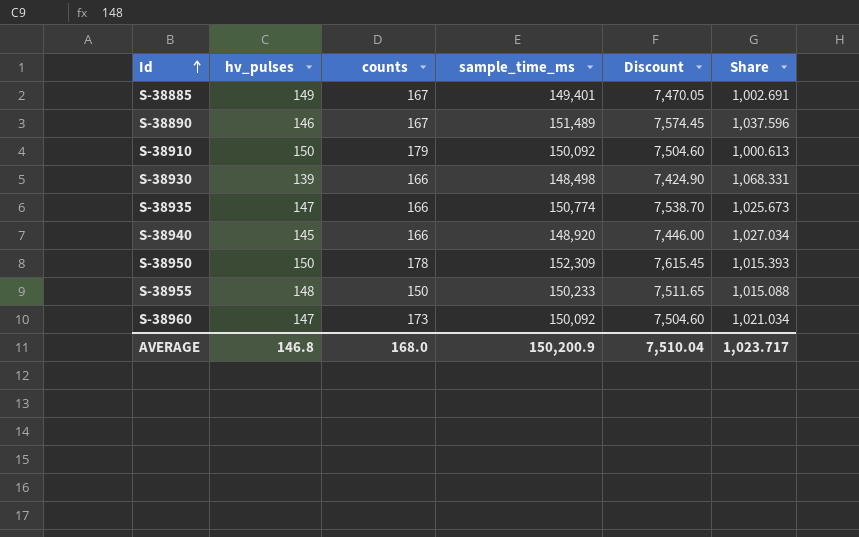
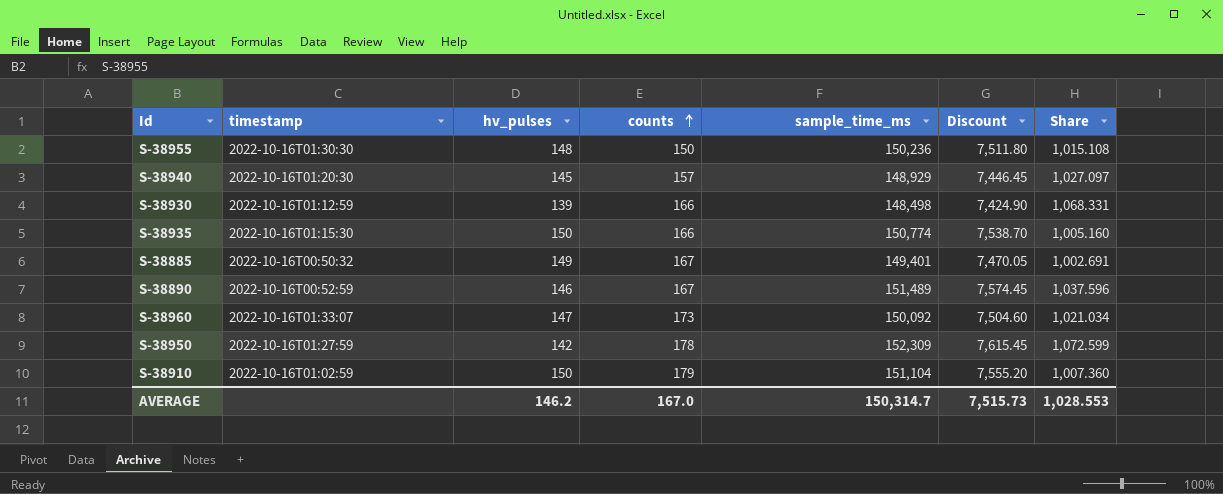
row order: Id ascending -> counts ascending
column timestamp | position: none -> 2
S-38955 | sample_time_ms: 150,233 -> 150,236
S-38955 | Discount: 7,511.65 -> 7,511.80
S-38955 | Share: 1,015.088 -> 1,015.108
S-38940 | counts: 166 -> 157
S-38940 | sample_time_ms: 148,920 -> 148,929
S-38940 | Discount: 7,446.00 -> 7,446.45
S-38940 | Share: 1,027.034 -> 1,027.097
S-38935 | hv_pulses: 147 -> 150
S-38935 | Share: 1,025.673 -> 1,005.160
S-38950 | hv_pulses: 150 -> 142
S-38950 | Share: 1,015.393 -> 1,072.599
S-38910 | sample_time_ms: 150,092 -> 151,104
S-38910 | Discount: 7,504.60 -> 7,555.20
S-38910 | Share: 1,000.613 -> 1,007.360
AVERAGE | hv_pulses: 146.8 -> 146.2
AVERAGE | counts: 168.0 -> 167.0
AVERAGE | sample_time_ms: 150,200.9 -> 150,314.7
AVERAGE | Discount: 7,510.04 -> 7,515.73
AVERAGE | Share: 1,023.717 -> 1,028.553

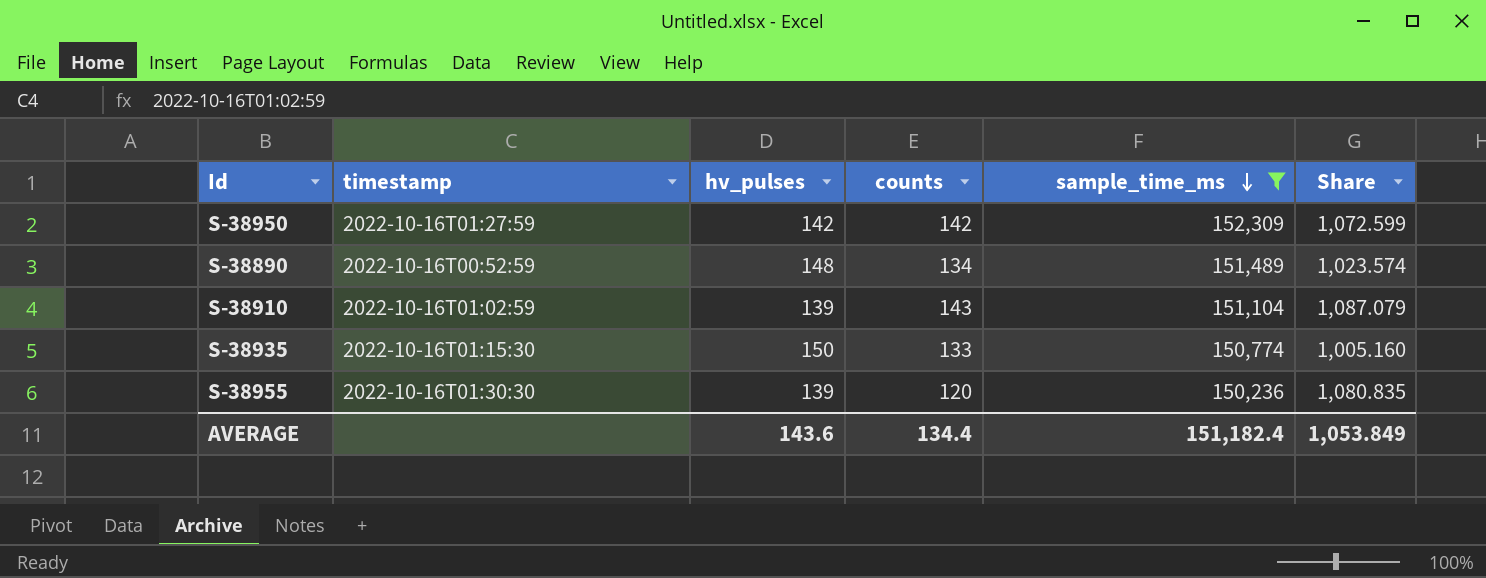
filter: none -> sample_time_ms >= 150,236
row order: counts ascending -> sample_time_ms descending
column Discount | formula: [sample_time_ms] * 0.05 -> none
S-38950 | counts: 178 -> 142
S-38890 | hv_pulses: 146 -> 148
S-38890 | counts: 167 -> 134
S-38890 | Share: 1,037.596 -> 1,023.574
S-38910 | hv_pulses: 150 -> 139
S-38910 | counts: 179 -> 143
S-38910 | Share: 1,007.360 -> 1,087.079
S-38935 | counts: 166 -> 133
S-38955 | hv_pulses: 148 -> 139
S-38955 | counts: 150 -> 120
S-38955 | Share: 1,015.108 -> 1,080.835
AVERAGE | hv_pulses: 146.2 -> 143.6
AVERAGE | counts: 167.0 -> 134.4
AVERAGE | sample_time_ms: 150,314.7 -> 151,182.4
AVERAGE | Share: 1,028.553 -> 1,053.849

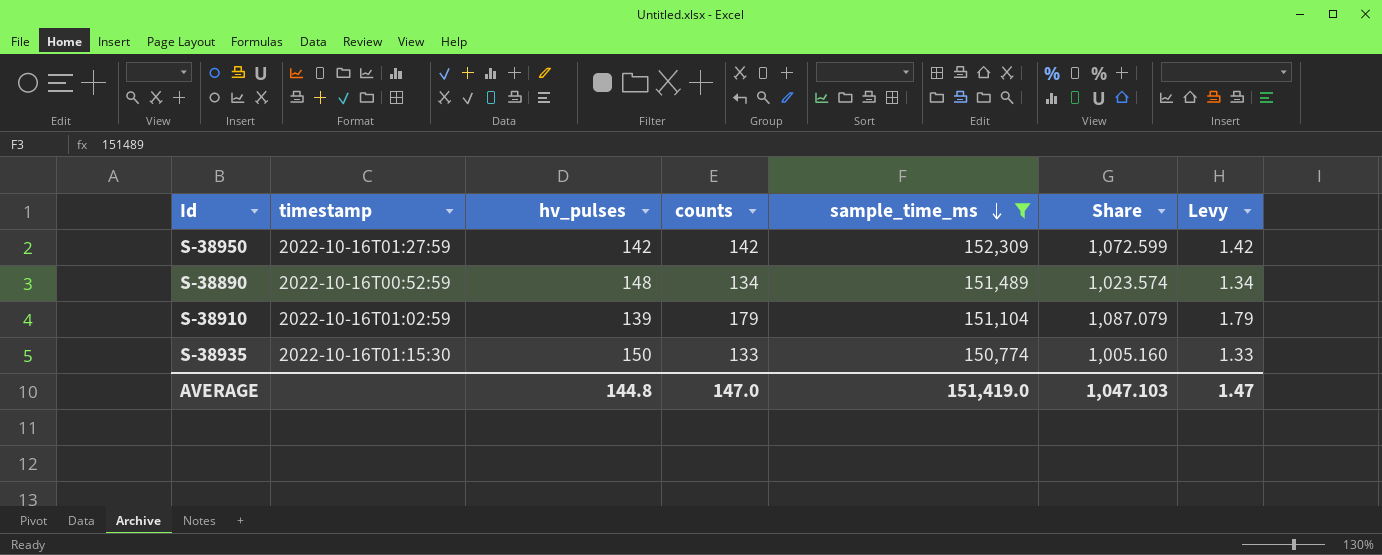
column Levy | formula: none -> [counts] * 0.01
row S-38955: 2022-10-16T01:30:30 | 139 | 120 | 150,236 | 1,080.835 -> none
S-38910 | counts: 143 -> 179
AVERAGE | hv_pulses: 143.6 -> 144.8
AVERAGE | counts: 134.4 -> 147.0
AVERAGE | sample_time_ms: 151,182.4 -> 151,419.0
AVERAGE | Share: 1,053.849 -> 1,047.103

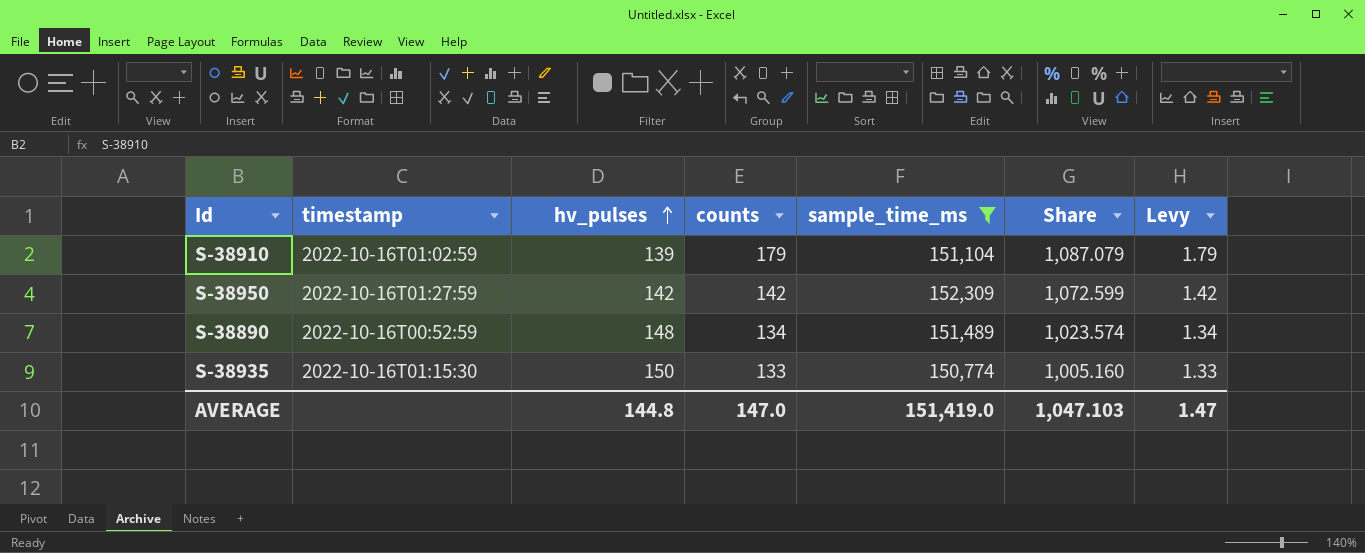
row order: sample_time_ms descending -> hv_pulses ascending

